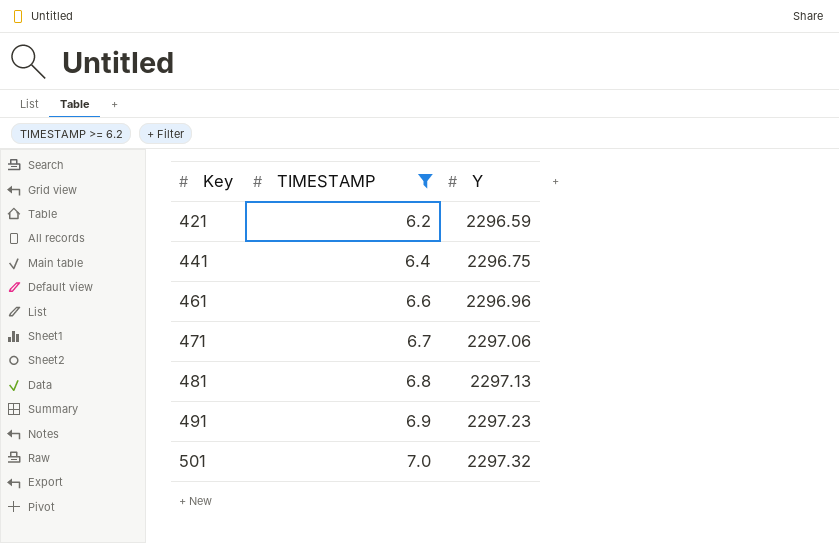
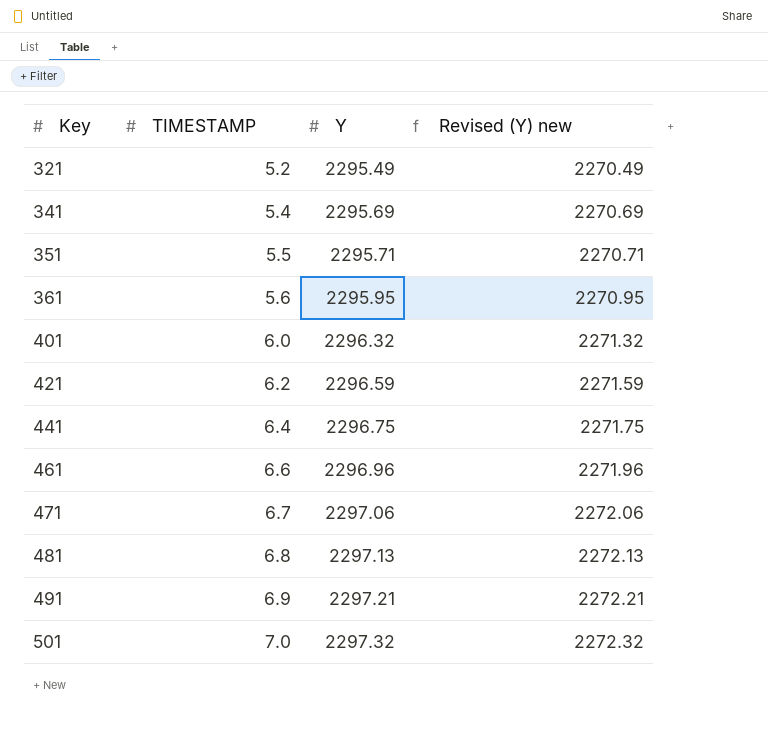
filter: TIMESTAMP >= 6.2 -> none
column Revised (Y) new | formula: none -> [Y] - 25
491 | Y: 2297.23 -> 2297.21

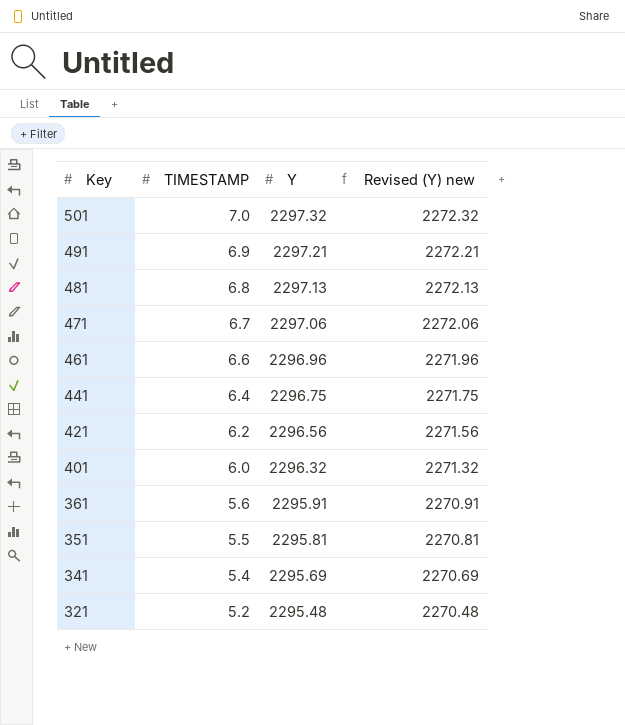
row order: Key ascending -> Key descending
421 | Y: 2296.59 -> 2296.56
421 | Revised (Y) new: 2271.59 -> 2271.56
361 | Y: 2295.95 -> 2295.91
361 | Revised (Y) new: 2270.95 -> 2270.91
351 | Y: 2295.71 -> 2295.81
351 | Revised (Y) new: 2270.71 -> 2270.81
321 | Y: 2295.49 -> 2295.48
321 | Revised (Y) new: 2270.49 -> 2270.48

